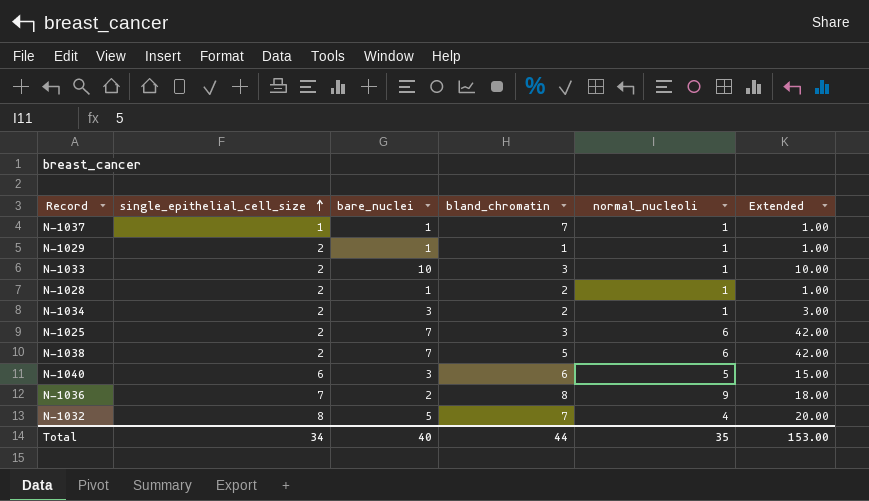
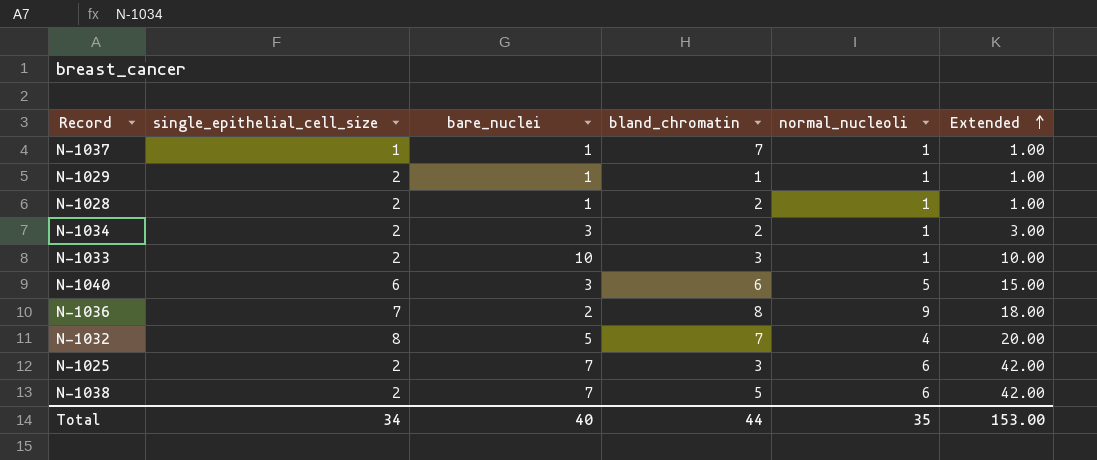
row order: single_epithelial_cell_size ascending -> Extended ascending

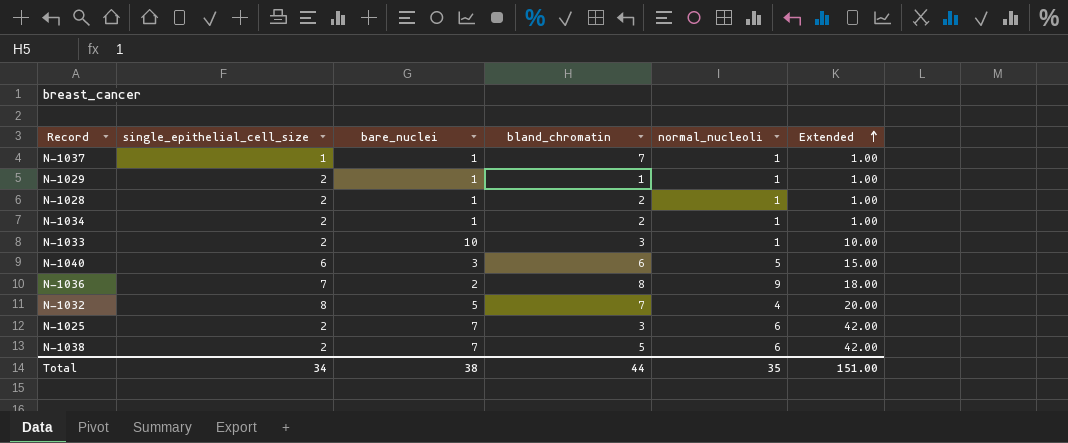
N-1034 | bare_nuclei: 3 -> 1
N-1034 | Extended: 3.00 -> 1.00
Total | bare_nuclei: 40 -> 38
Total | Extended: 153.00 -> 151.00

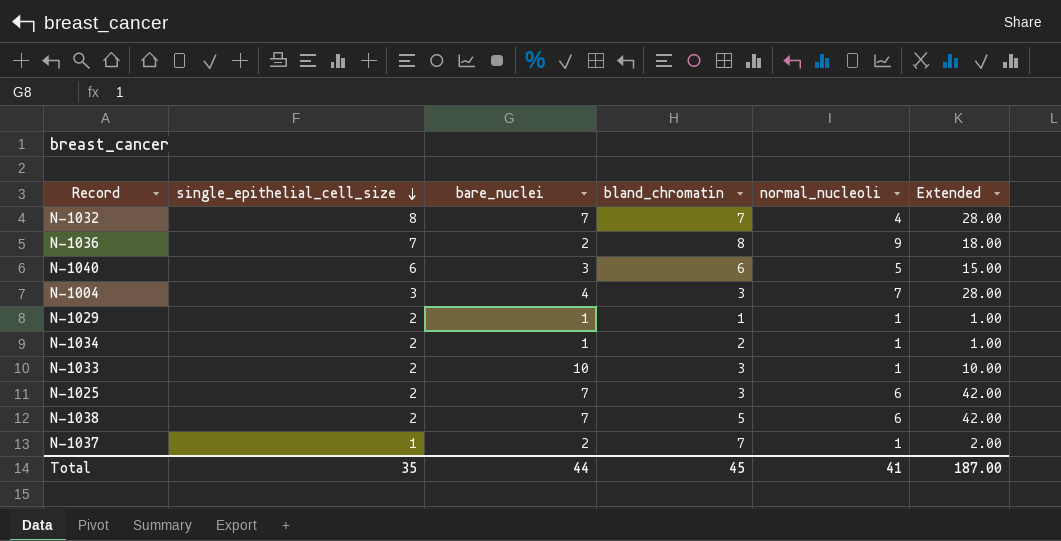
row order: Extended ascending -> single_epithelial_cell_size descending
row N-1028: 2 | 1 | 2 | 1 | 1.00 -> none
N-1032 | bare_nuclei: 5 -> 7
N-1032 | Extended: 20.00 -> 28.00
row N-1004: none -> 3 | 4 | 3 | 7 | 28.00
N-1037 | bare_nuclei: 1 -> 2
N-1037 | Extended: 1.00 -> 2.00
Total | single_epithelial_cell_size: 34 -> 35
Total | bare_nuclei: 38 -> 44
Total | bland_chromatin: 44 -> 45
Total | normal_nucleoli: 35 -> 41
Total | Extended: 151.00 -> 187.00

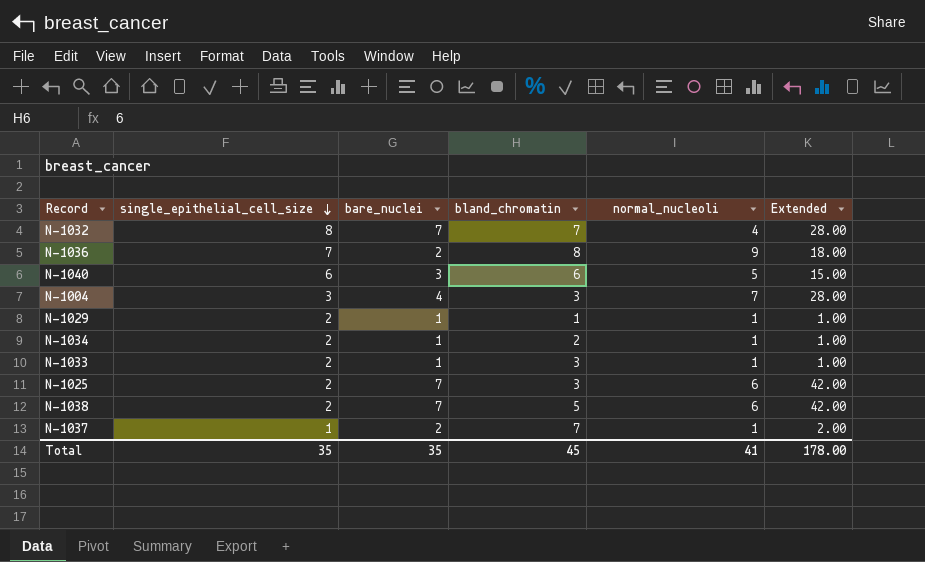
N-1033 | bare_nuclei: 10 -> 1
N-1033 | Extended: 10.00 -> 1.00
Total | bare_nuclei: 44 -> 35
Total | Extended: 187.00 -> 178.00

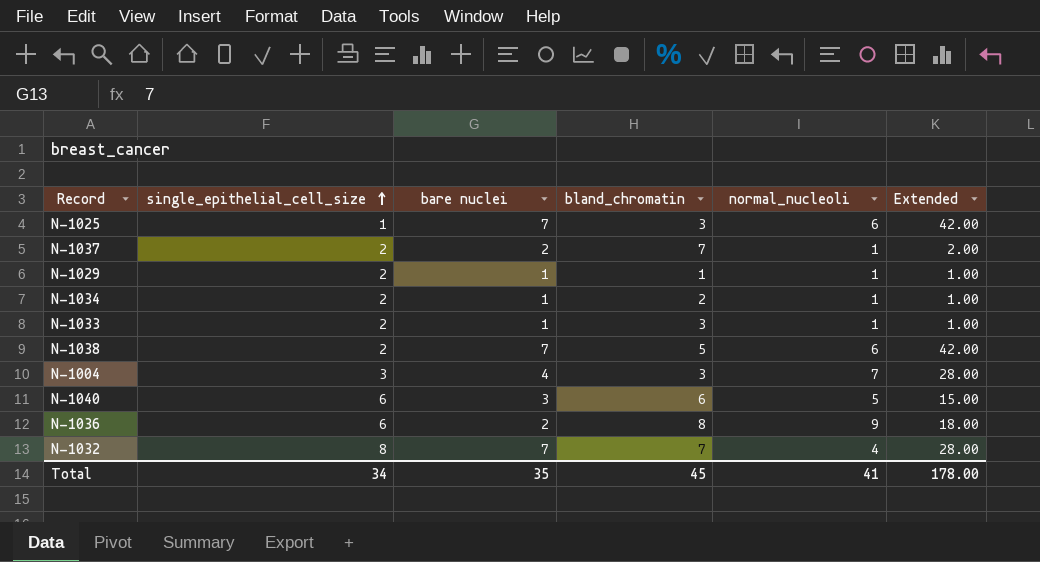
row order: single_epithelial_cell_size descending -> single_epithelial_cell_size ascending
column name: bare_nuclei -> bare nuclei
N-1025 | single_epithelial_cell_size: 2 -> 1
N-1037 | single_epithelial_cell_size: 1 -> 2
N-1036 | single_epithelial_cell_size: 7 -> 6
Total | single_epithelial_cell_size: 35 -> 34

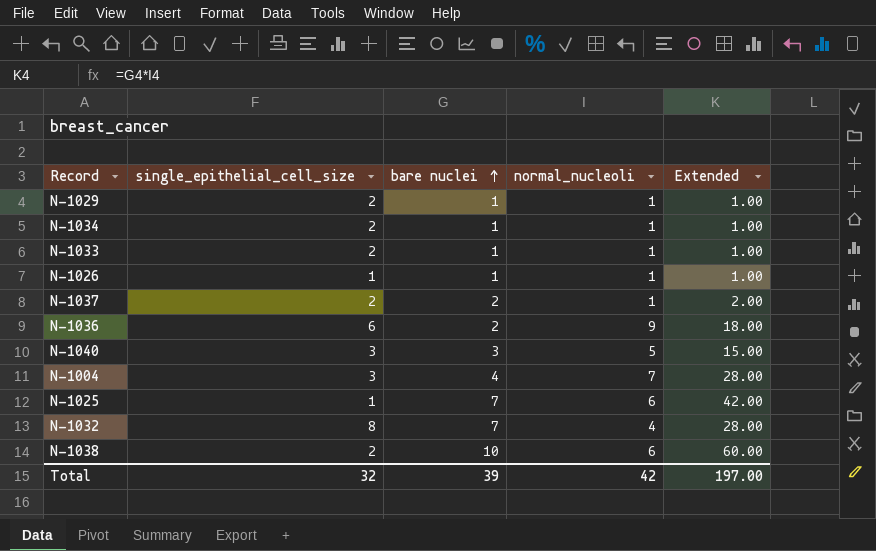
row order: single_epithelial_cell_size ascending -> bare nuclei ascending
column bland_chromatin | position: 4 -> none
row N-1026: none -> 1 | 1 | 1 | 1.00
N-1040 | single_epithelial_cell_size: 6 -> 3
N-1038 | bare nuclei: 7 -> 10
N-1038 | Extended: 42.00 -> 60.00
Total | single_epithelial_cell_size: 34 -> 32
Total | bare nuclei: 35 -> 39
Total | normal_nucleoli: 41 -> 42
Total | Extended: 178.00 -> 197.00

